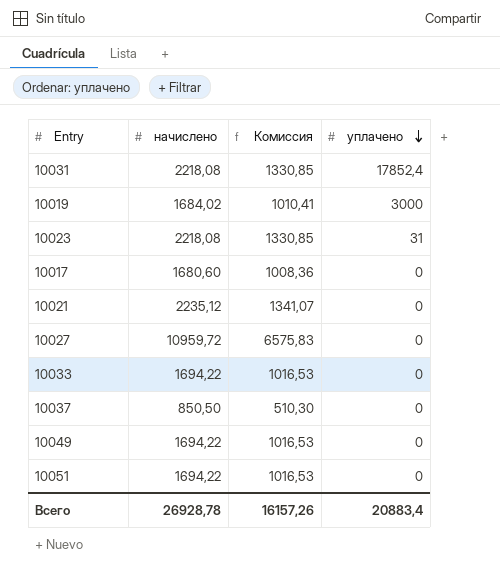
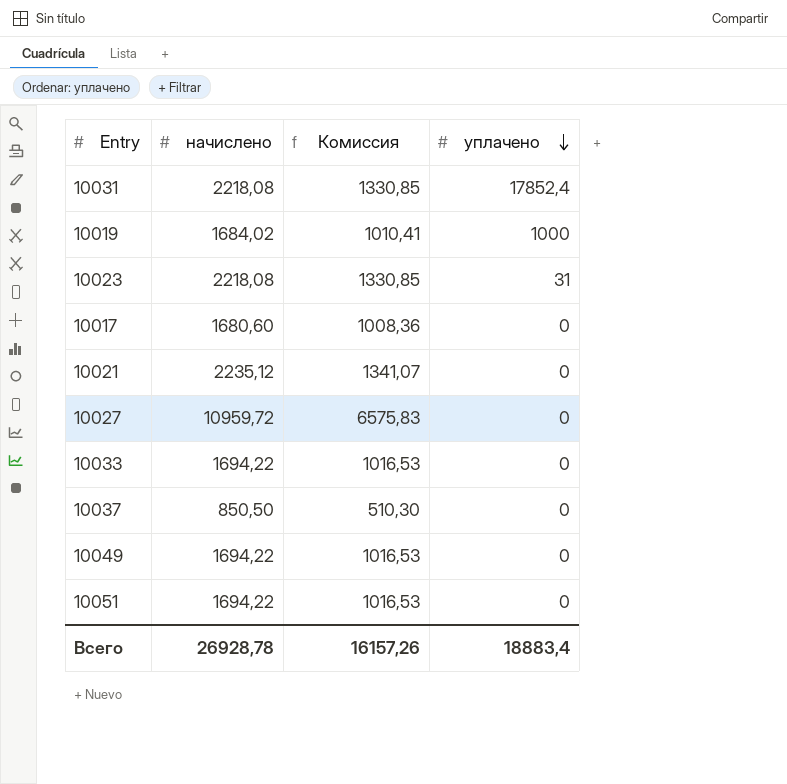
10019 | уплачено: 3000 -> 1000
Всего | уплачено: 20883,4 -> 18883,4

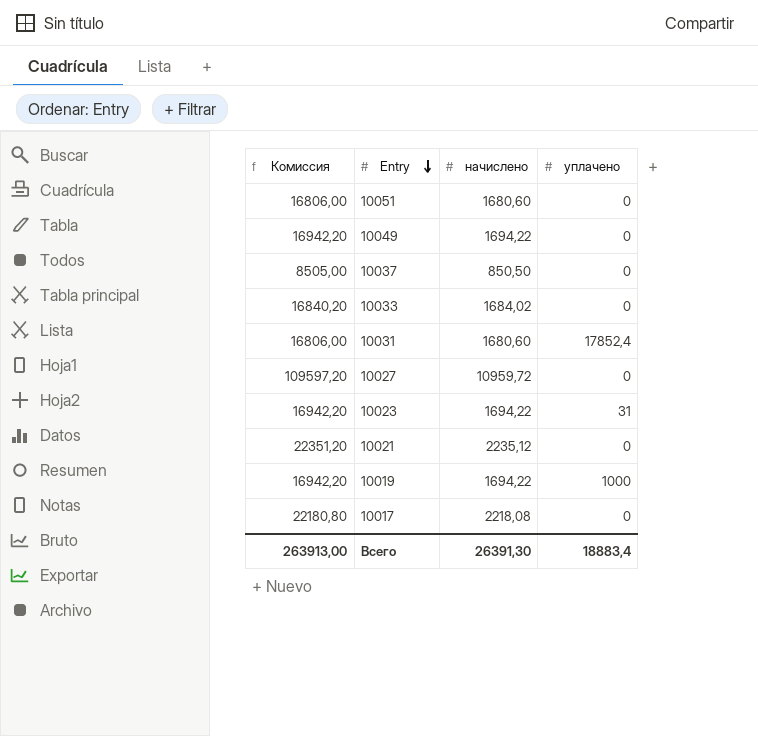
row order: уплачено descending -> Entry descending
column Комиссия | formula: [начислено] * 0,6 -> [начислено] * 10
column Комиссия | position: 3 -> 1
10051 | начислено: 1694,22 -> 1680,60
10033 | начислено: 1694,22 -> 1684,02
10031 | начислено: 2218,08 -> 1680,60
10023 | начислено: 2218,08 -> 1694,22
10019 | начислено: 1684,02 -> 1694,22
10017 | начислено: 1680,60 -> 2218,08
Всего | Комиссия: 16157,26 -> 263913,00
Всего | начислено: 26928,78 -> 26391,30

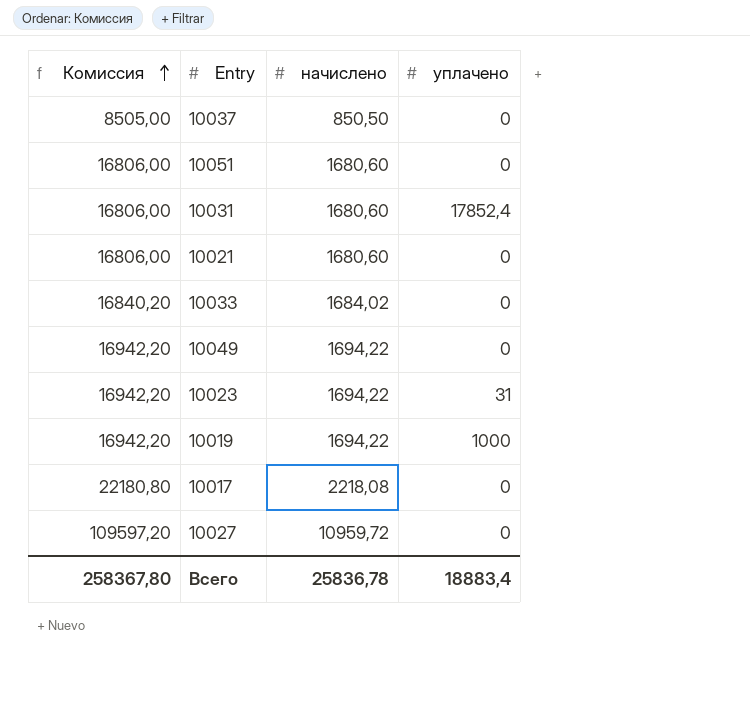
row order: Entry descending -> Комиссия ascending
10021 | Комиссия: 22351,20 -> 16806,00
10021 | начислено: 2235,12 -> 1680,60
Всего | Комиссия: 263913,00 -> 258367,80
Всего | начислено: 26391,30 -> 25836,78

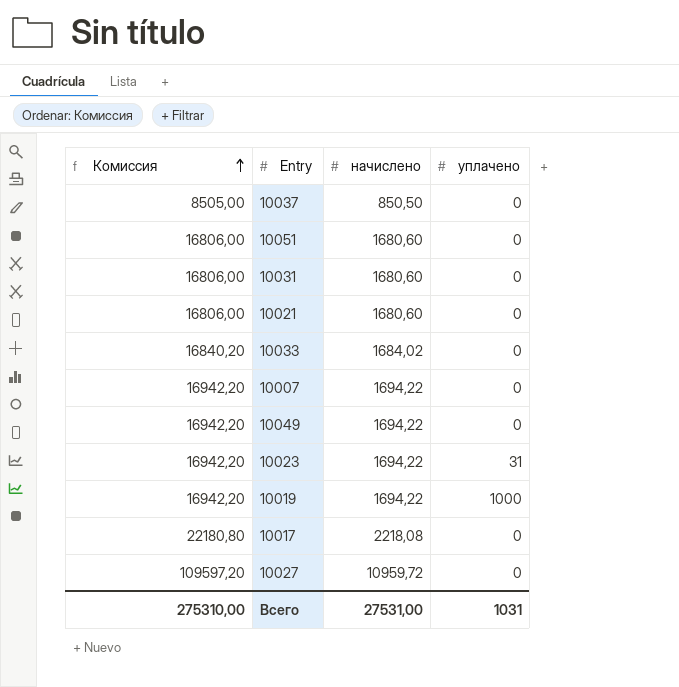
10031 | уплачено: 17852,4 -> 0
row 10007: none -> 16942,20 | 1694,22 | 0
Всего | Комиссия: 258367,80 -> 275310,00
Всего | начислено: 25836,78 -> 27531,00
Всего | уплачено: 18883,4 -> 1031

